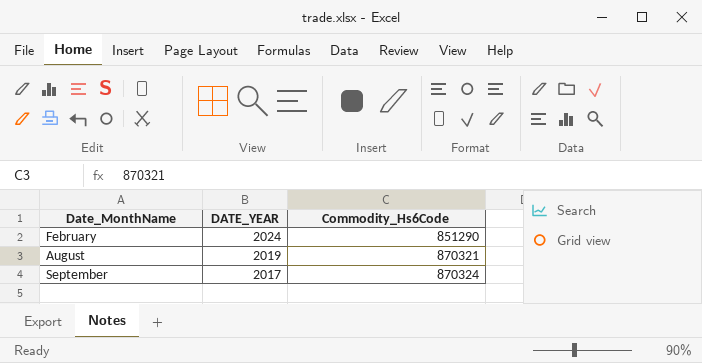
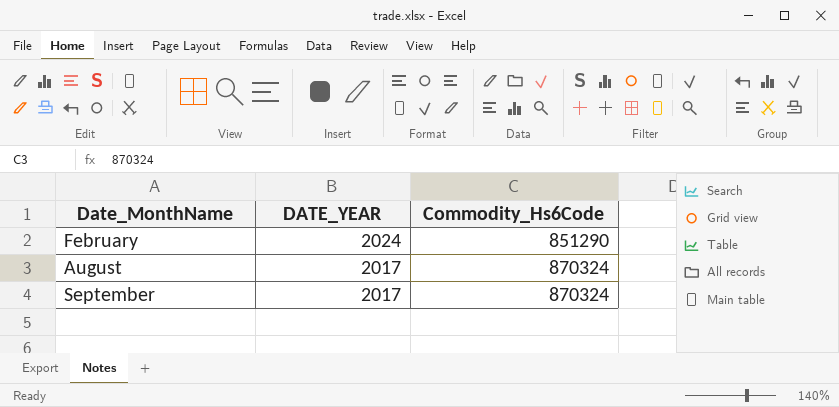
August | DATE_YEAR: 2019 -> 2017
August | Commodity_Hs6Code: 870321 -> 870324

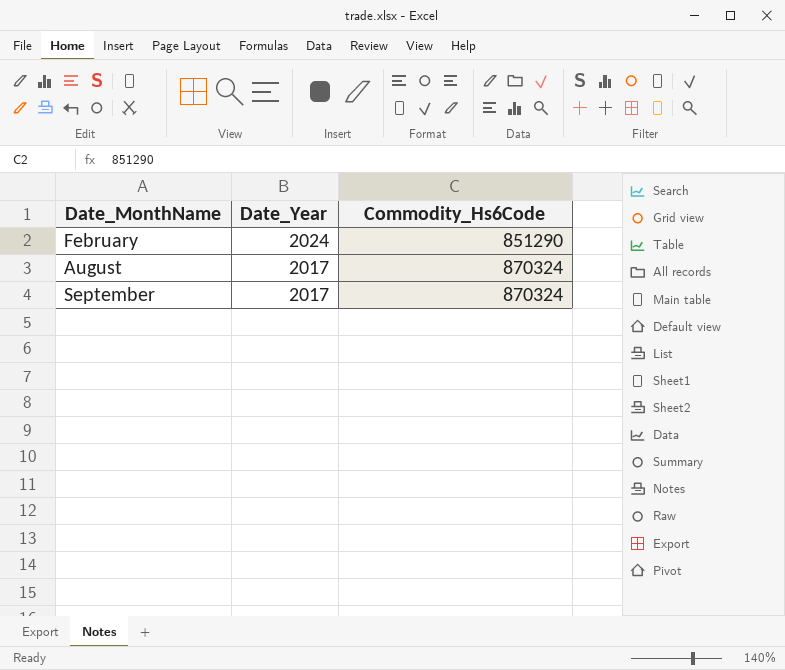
column name: DATE_YEAR -> Date_Year

